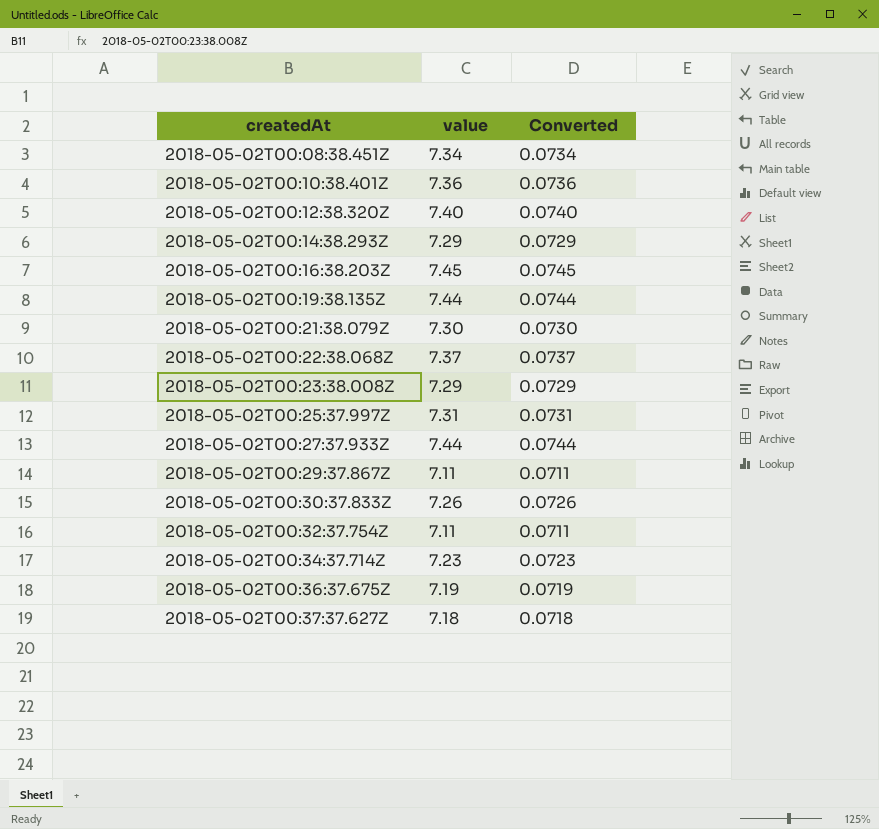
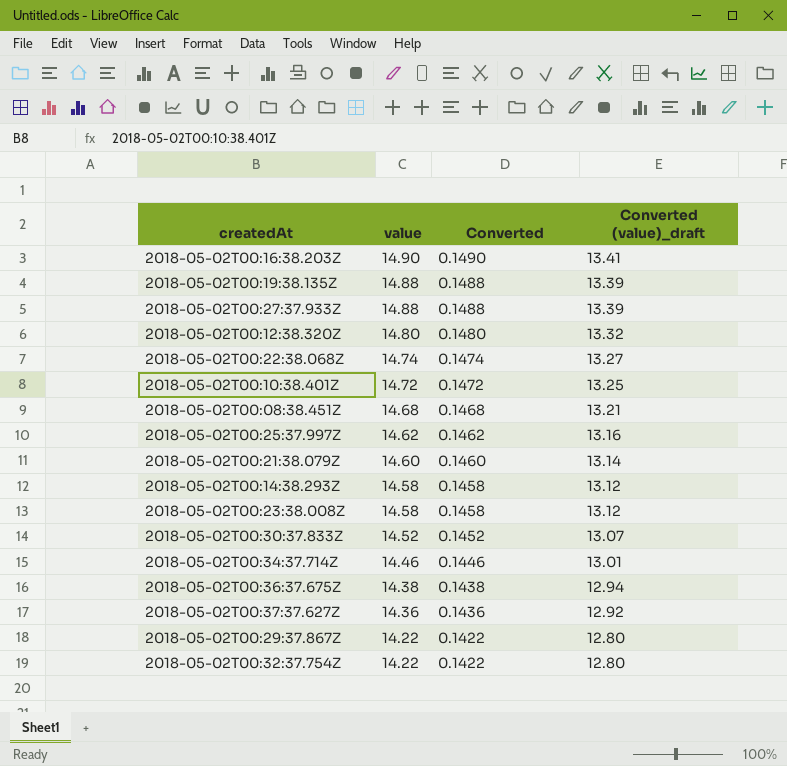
row order: createdAt ascending -> value descending
column Converted (value)_draft | formula: none -> [value] * 0.9
2018-05-02T00:16:38.203Z | value: 7.45 -> 14.90
2018-05-02T00:16:38.203Z | Converted: 0.0745 -> 0.1490
2018-05-02T00:19:38.135Z | value: 7.44 -> 14.88
2018-05-02T00:19:38.135Z | Converted: 0.0744 -> 0.1488
2018-05-02T00:27:37.933Z | value: 7.44 -> 14.88
2018-05-02T00:27:37.933Z | Converted: 0.0744 -> 0.1488
2018-05-02T00:12:38.320Z | value: 7.40 -> 14.80
2018-05-02T00:12:38.320Z | Converted: 0.0740 -> 0.1480
2018-05-02T00:22:38.068Z | value: 7.37 -> 14.74
2018-05-02T00:22:38.068Z | Converted: 0.0737 -> 0.1474
2018-05-02T00:10:38.401Z | value: 7.36 -> 14.72
2018-05-02T00:10:38.401Z | Converted: 0.0736 -> 0.1472
2018-05-02T00:08:38.451Z | value: 7.34 -> 14.68
2018-05-02T00:08:38.451Z | Converted: 0.0734 -> 0.1468
2018-05-02T00:25:37.997Z | value: 7.31 -> 14.62
2018-05-02T00:25:37.997Z | Converted: 0.0731 -> 0.1462
2018-05-02T00:21:38.079Z | value: 7.30 -> 14.60
2018-05-02T00:21:38.079Z | Converted: 0.0730 -> 0.1460
2018-05-02T00:14:38.293Z | value: 7.29 -> 14.58
2018-05-02T00:14:38.293Z | Converted: 0.0729 -> 0.1458
2018-05-02T00:23:38.008Z | value: 7.29 -> 14.58
2018-05-02T00:23:38.008Z | Converted: 0.0729 -> 0.1458
2018-05-02T00:30:37.833Z | value: 7.26 -> 14.52
2018-05-02T00:30:37.833Z | Converted: 0.0726 -> 0.1452
2018-05-02T00:34:37.714Z | value: 7.23 -> 14.46
2018-05-02T00:34:37.714Z | Converted: 0.0723 -> 0.1446
2018-05-02T00:36:37.675Z | value: 7.19 -> 14.38
2018-05-02T00:36:37.675Z | Converted: 0.0719 -> 0.1438
2018-05-02T00:37:37.627Z | value: 7.18 -> 14.36
2018-05-02T00:37:37.627Z | Converted: 0.0718 -> 0.1436
2018-05-02T00:29:37.867Z | value: 7.11 -> 14.22
2018-05-02T00:29:37.867Z | Converted: 0.0711 -> 0.1422
2018-05-02T00:32:37.754Z | value: 7.11 -> 14.22
2018-05-02T00:32:37.754Z | Converted: 0.0711 -> 0.1422

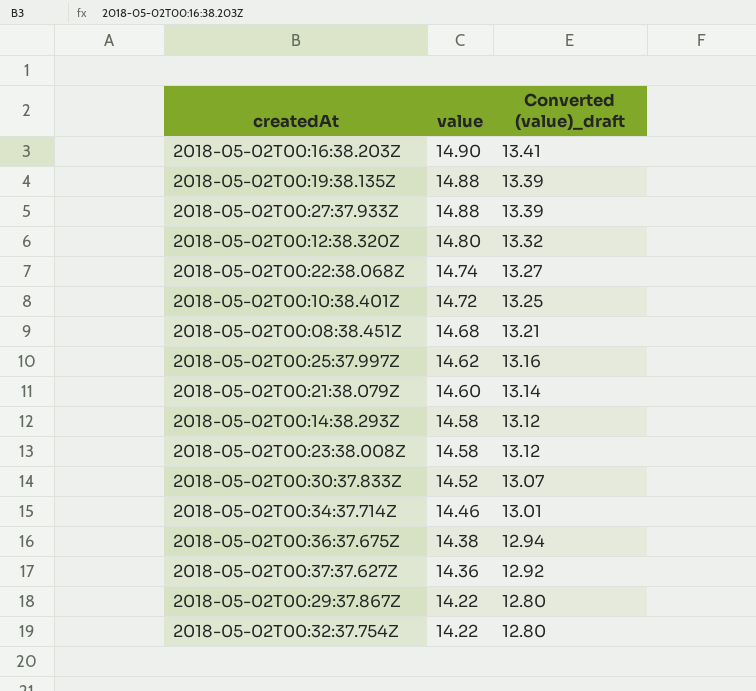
column Converted | formula: [value] * 0.01 -> none

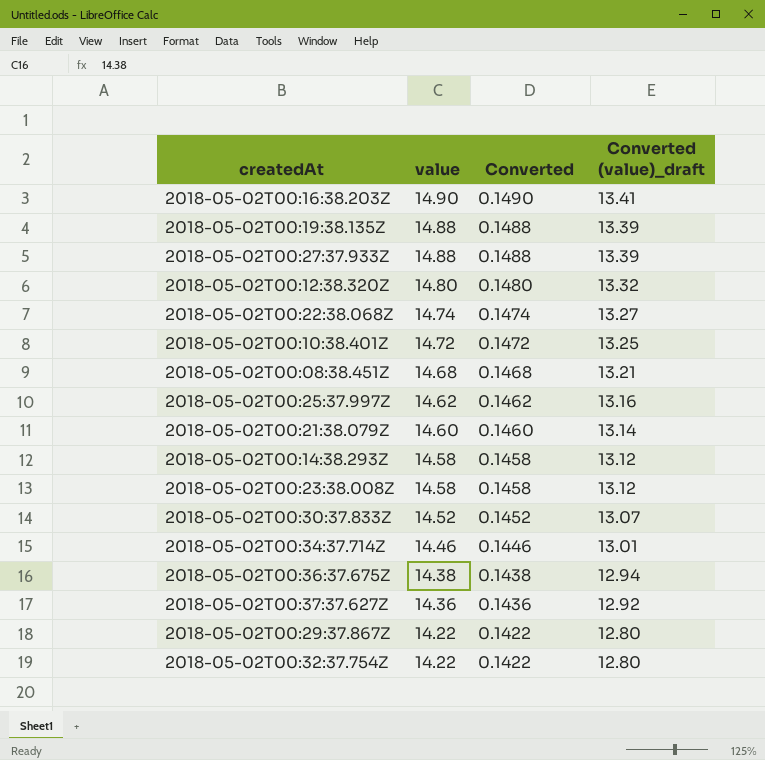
column Converted | formula: none -> [value] * 0.01

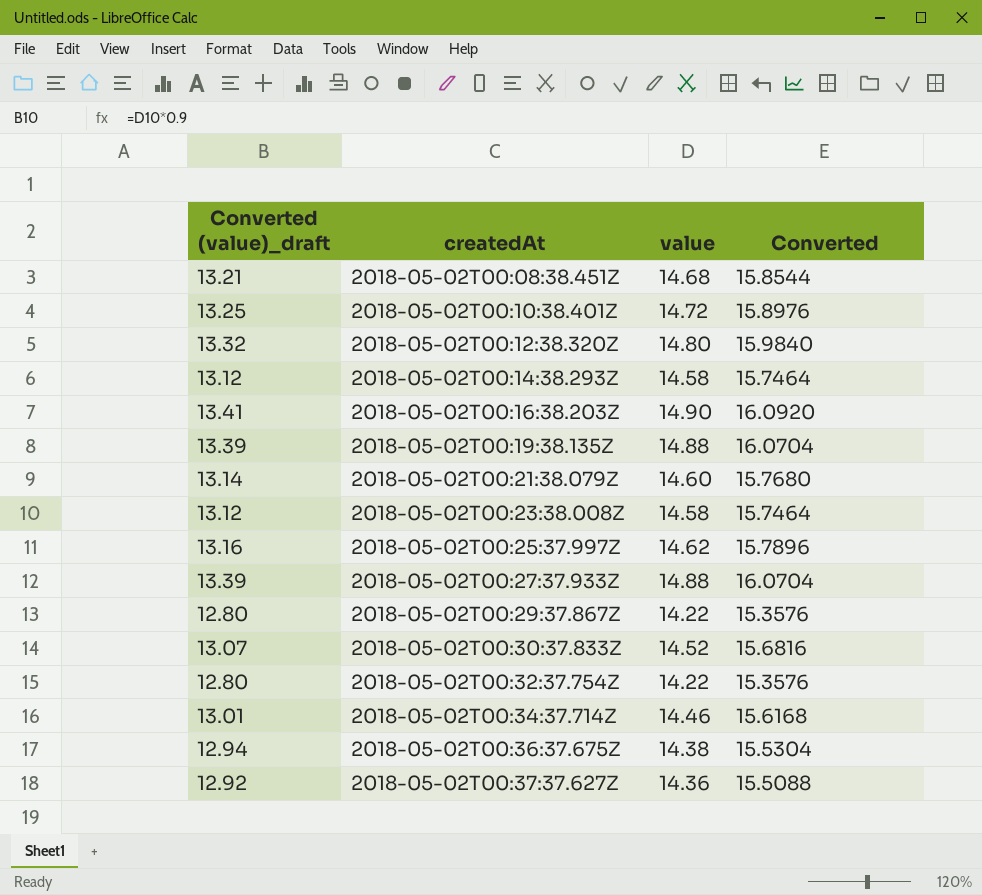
row order: value descending -> createdAt ascending
column Converted (value)_draft | position: 4 -> 1
column Converted | formula: [value] * 0.01 -> [value] * 1.08
row 2018-05-02T00:22:38.068Z: 14.74 | 0.1474 | 13.27 -> none

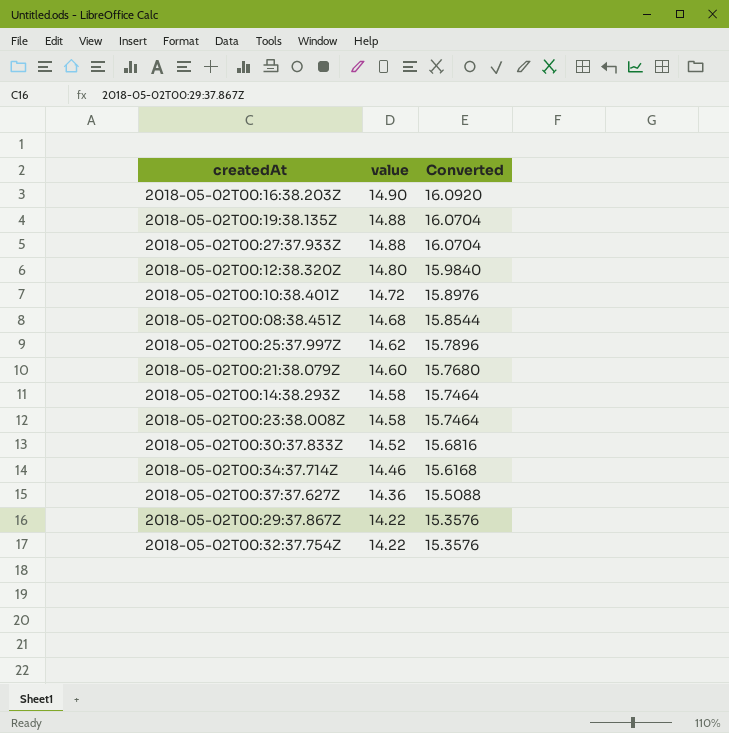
row order: createdAt ascending -> value descending
column Converted (value)_draft | formula: [value] * 0.9 -> none
row 2018-05-02T00:36:37.675Z: 12.94 | 14.38 | 15.5304 -> none

